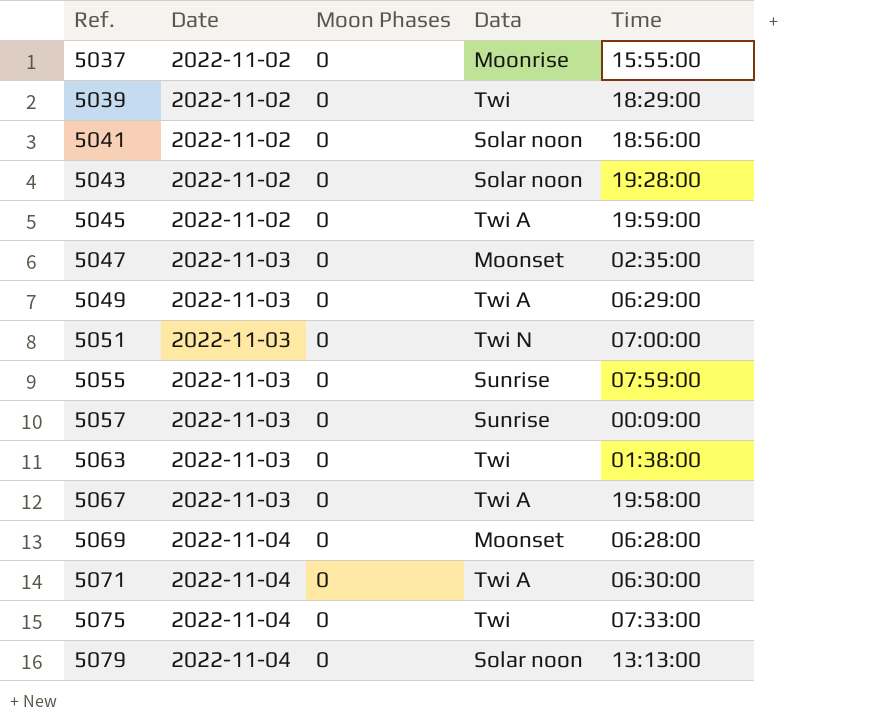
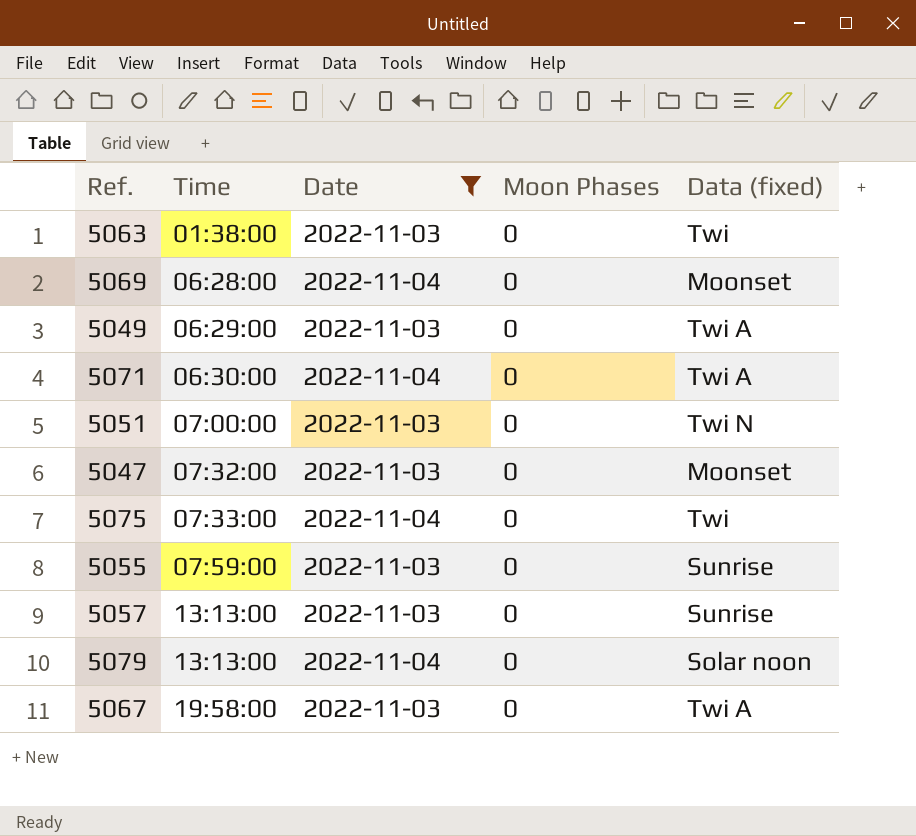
filter: none -> Date != 2022-11-02
row order: Ref. ascending -> Time ascending
column Time | position: 5 -> 2
column name: Data -> Data (fixed)
5047 | Time: 02:35:00 -> 07:32:00
5057 | Time: 00:09:00 -> 13:13:00

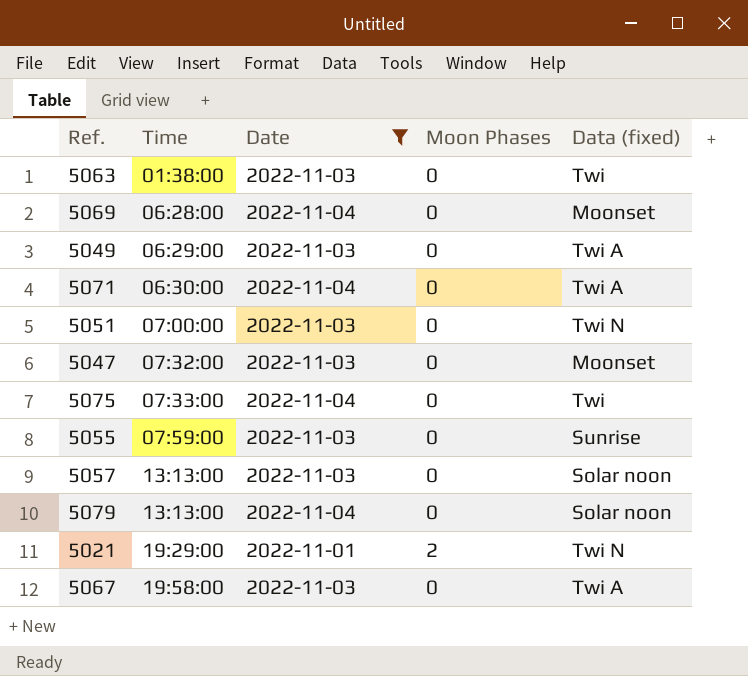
5057 | Data (fixed): Sunrise -> Solar noon
row 5021: none -> 19:29:00 | 2022-11-01 | 2 | Twi N

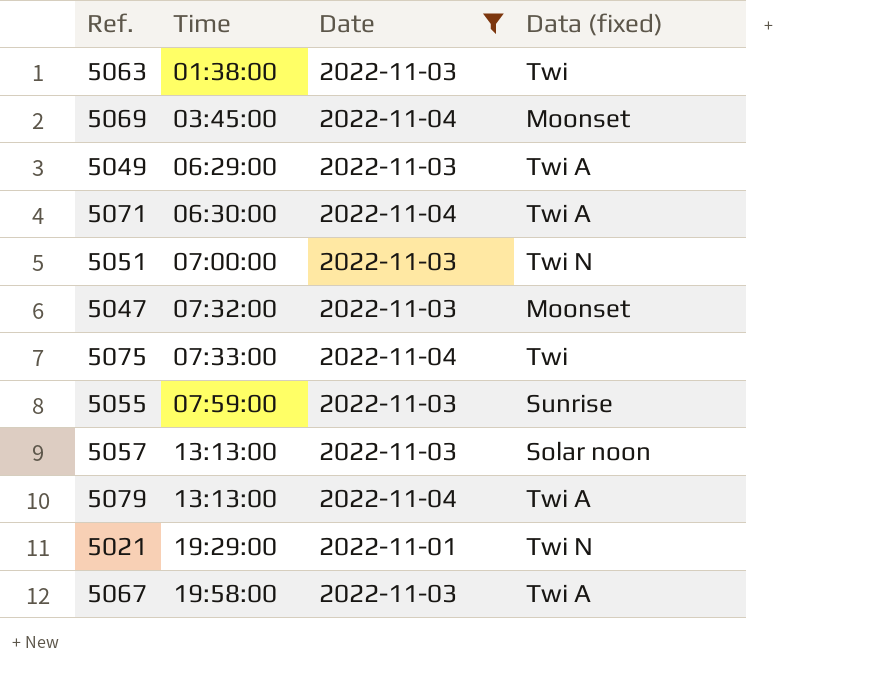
column Moon Phases | position: 4 -> none
5069 | Time: 06:28:00 -> 03:45:00
5079 | Data (fixed): Solar noon -> Twi A

